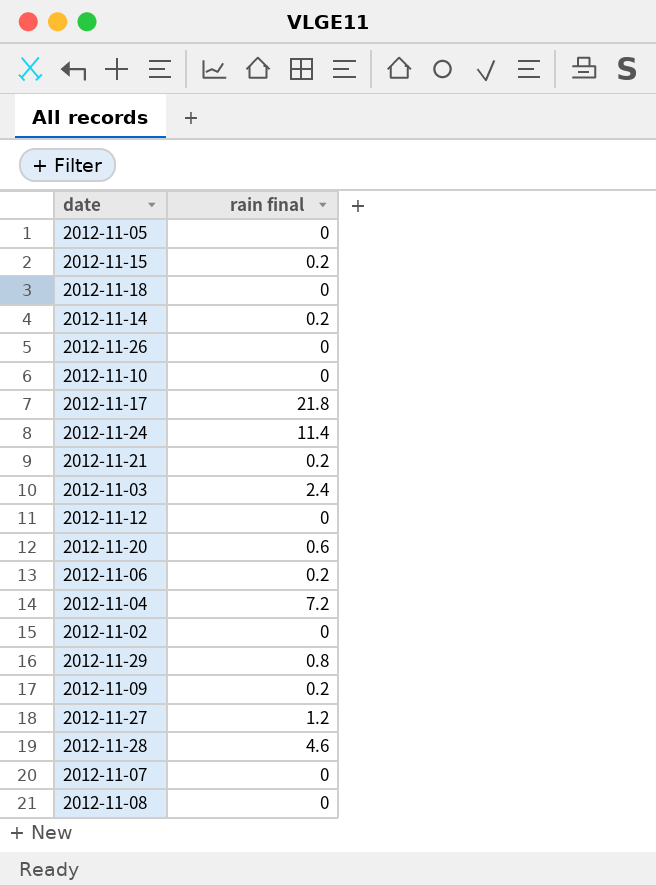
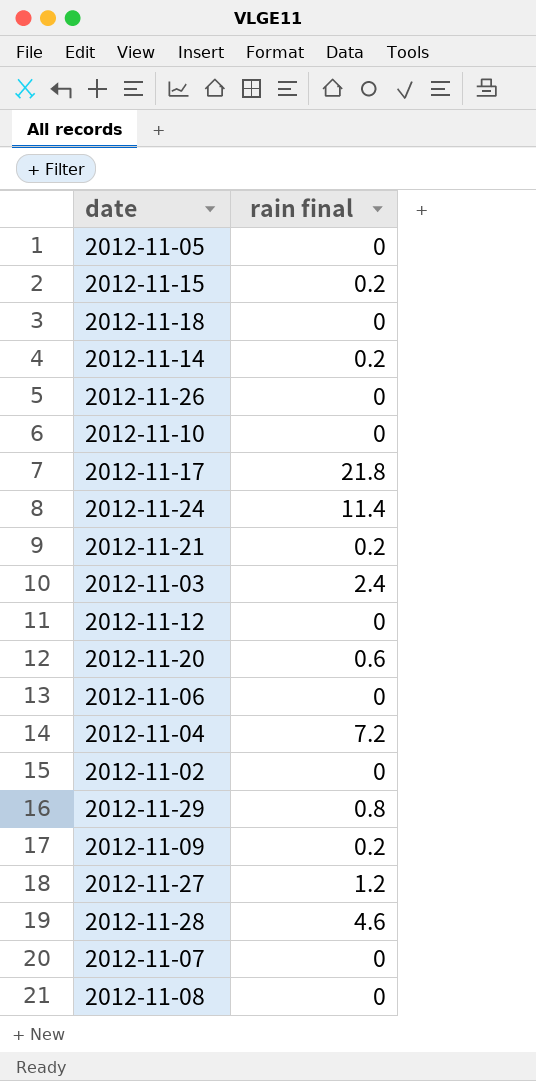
2012-11-06 | rain final: 0.2 -> 0

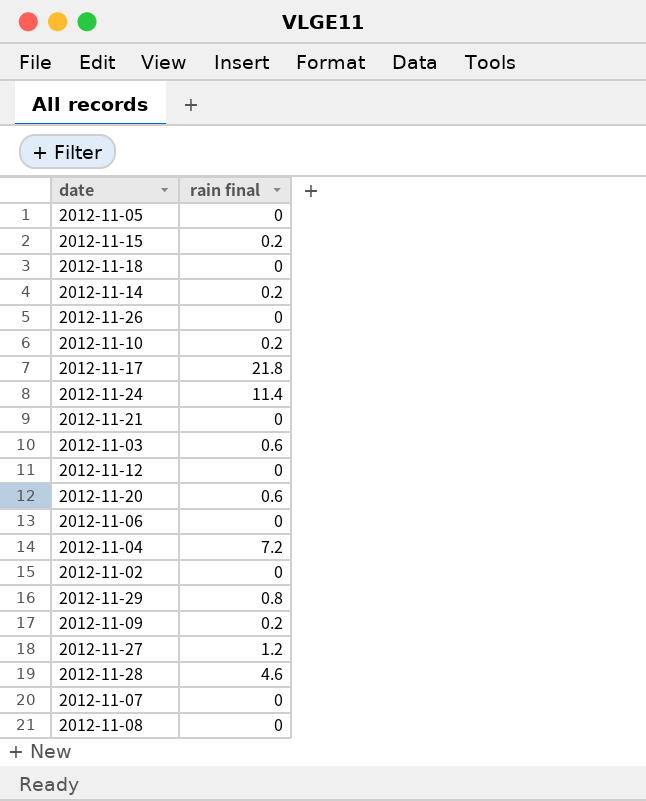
2012-11-10 | rain final: 0 -> 0.2
2012-11-21 | rain final: 0.2 -> 0
2012-11-03 | rain final: 2.4 -> 0.6

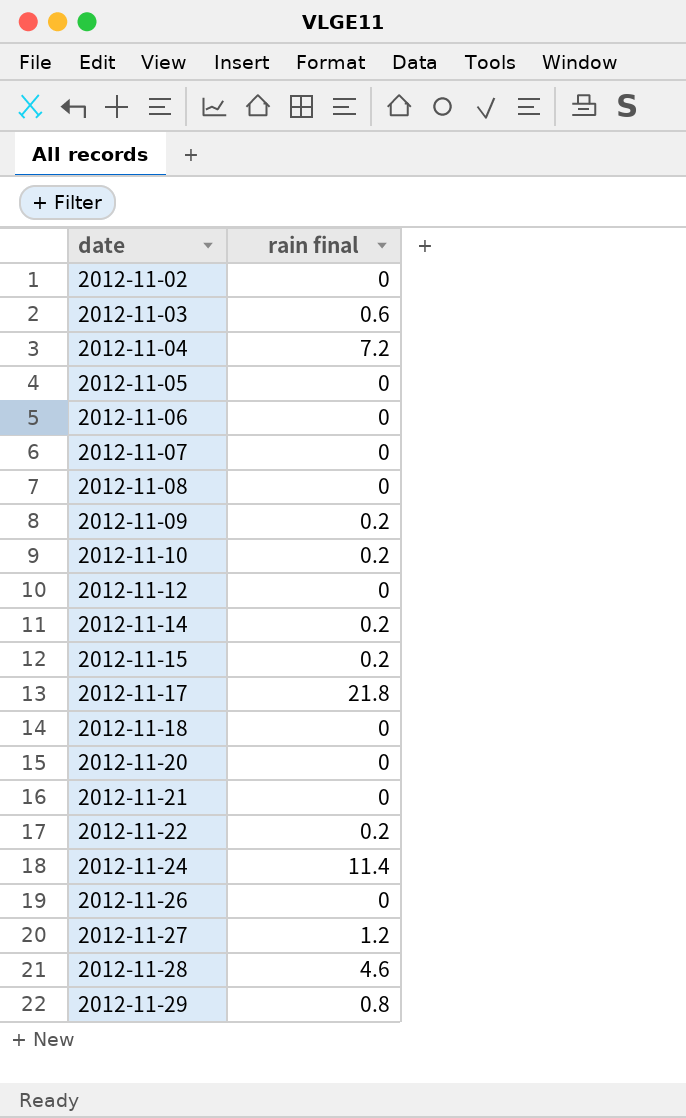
row order: none -> date ascending
2012-11-20 | rain final: 0.6 -> 0
row 2012-11-22: none -> 0.2

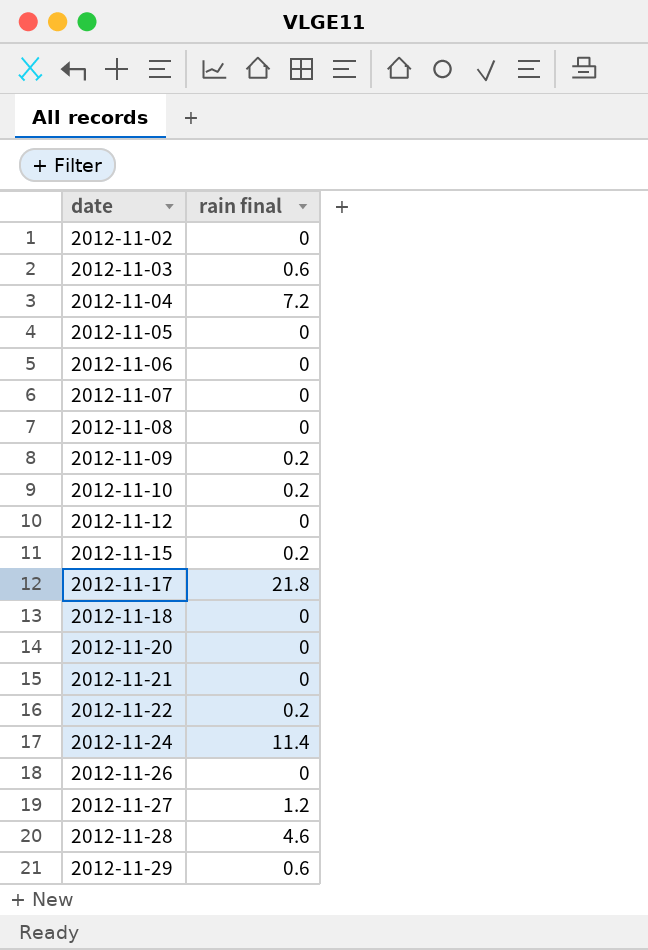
row 2012-11-14: 0.2 -> none
2012-11-29 | rain final: 0.8 -> 0.6

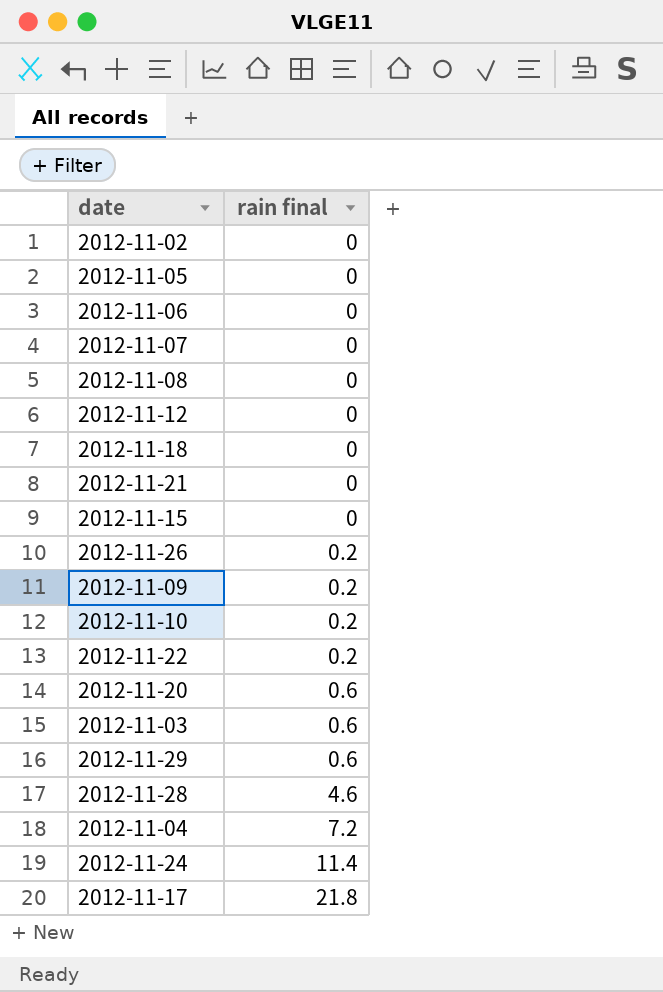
row order: date ascending -> rain final ascending
row 2012-11-27: 1.2 -> none
2012-11-15 | rain final: 0.2 -> 0
2012-11-26 | rain final: 0 -> 0.2
2012-11-20 | rain final: 0 -> 0.6

